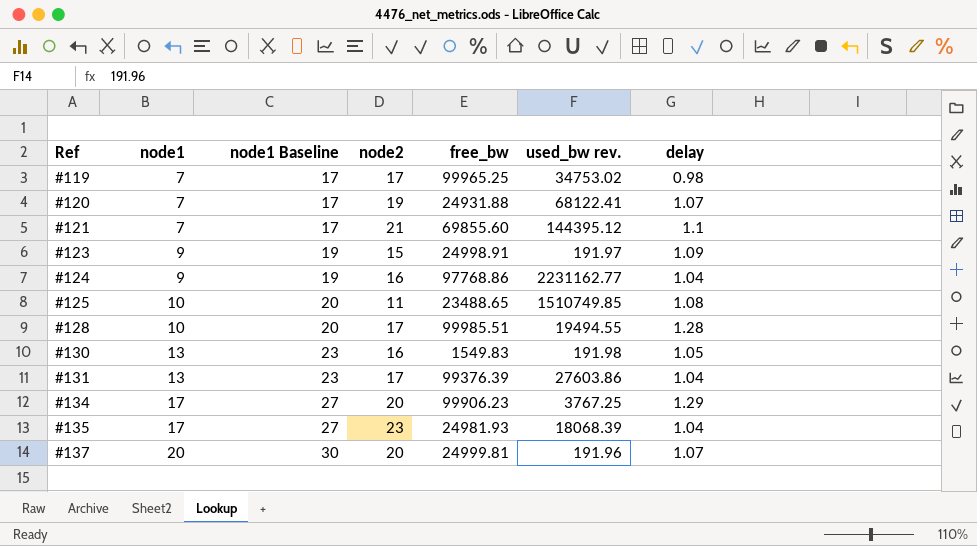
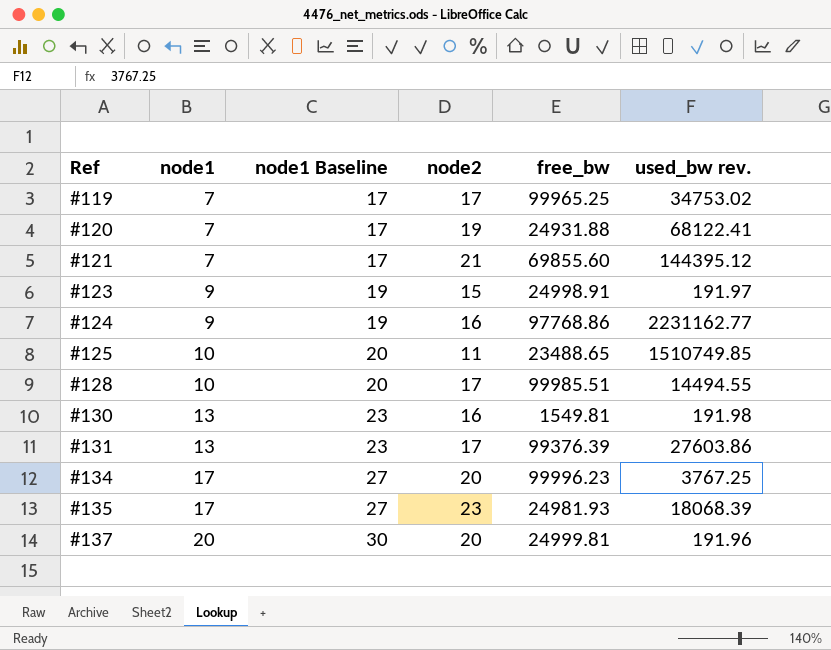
column delay | position: 7 -> none
#128 | used_bw rev.: 19494.55 -> 14494.55
#130 | free_bw: 1549.83 -> 1549.81
#134 | free_bw: 99906.23 -> 99996.23

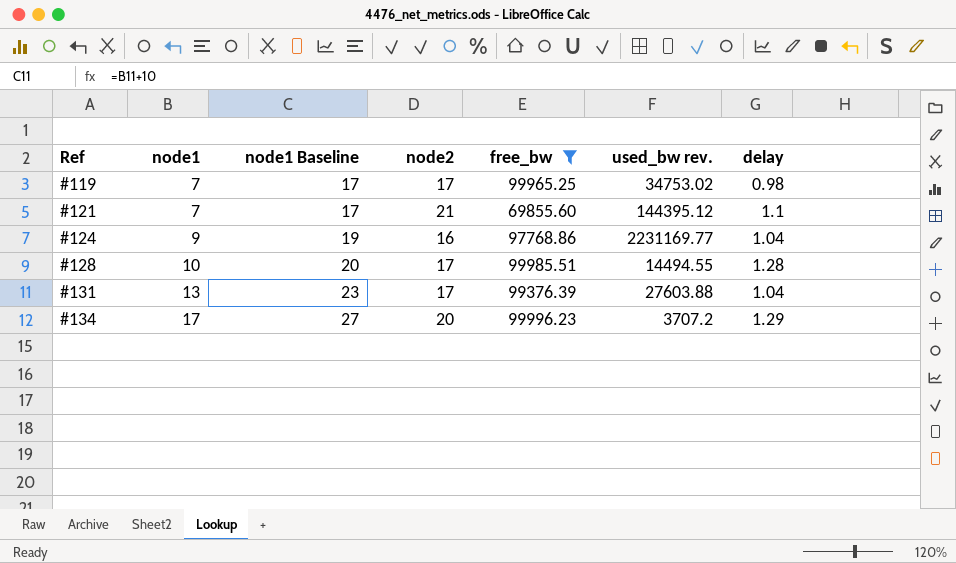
filter: none -> free_bw >= 69855.60
column delay | position: none -> 7
#124 | used_bw rev.: 2231162.77 -> 2231169.77
#131 | used_bw rev.: 27603.86 -> 27603.88
#134 | used_bw rev.: 3767.25 -> 3707.2

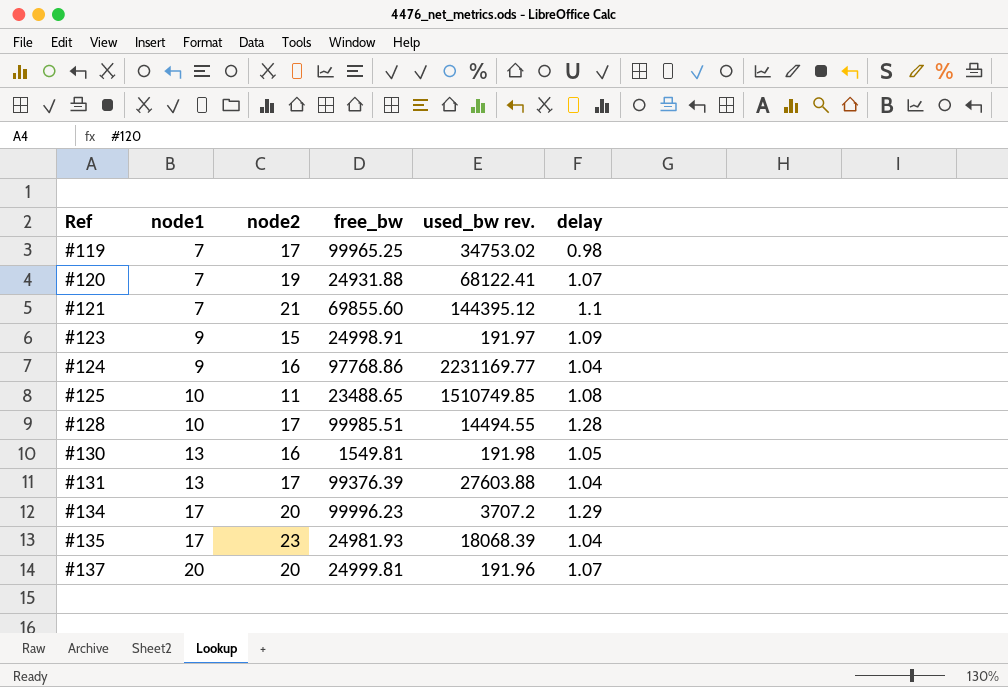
filter: free_bw >= 69855.60 -> none
column node1 Baseline | formula: [node1] + 10 -> none

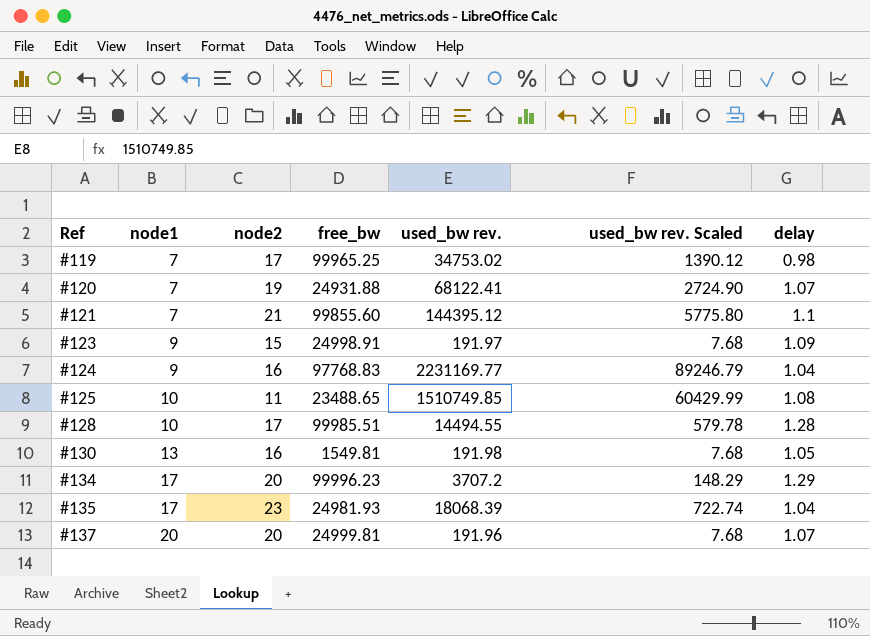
column used_bw rev. Scaled | formula: none -> [used_bw rev.] * 0.04
row #131: 13 | 17 | 99376.39 | 27603.88 | 1.04 -> none
#121 | free_bw: 69855.60 -> 99855.60
#124 | free_bw: 97768.86 -> 97768.83

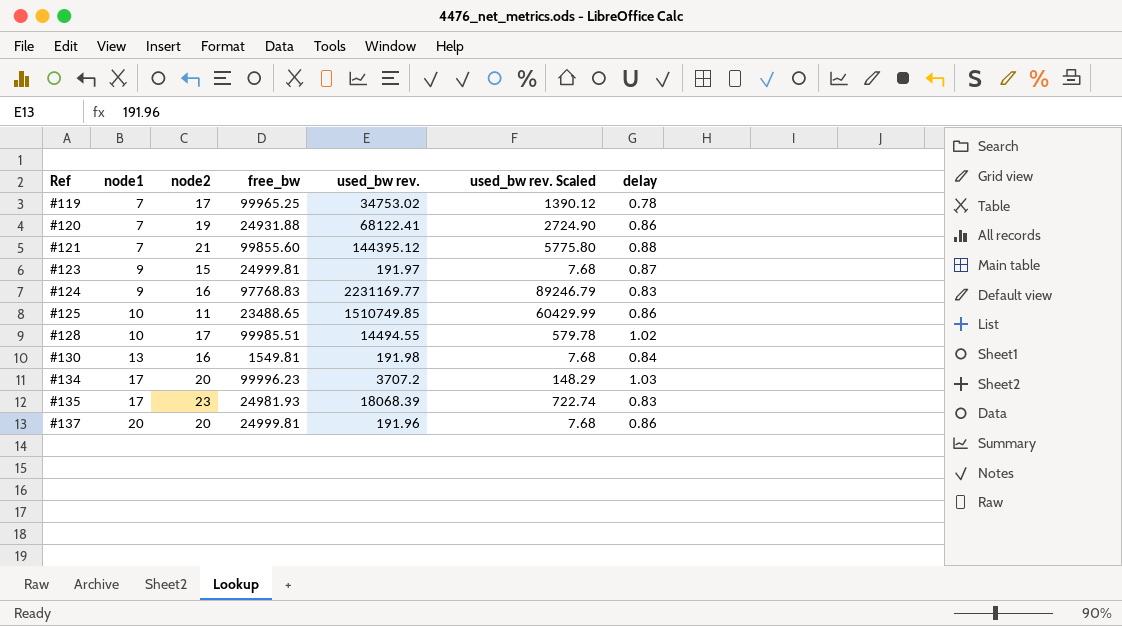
#119 | delay: 0.98 -> 0.78
#120 | delay: 1.07 -> 0.86
#121 | delay: 1.1 -> 0.88
#123 | free_bw: 24998.91 -> 24999.81
#123 | delay: 1.09 -> 0.87
#124 | delay: 1.04 -> 0.83
#125 | delay: 1.08 -> 0.86
#128 | delay: 1.28 -> 1.02
#130 | delay: 1.05 -> 0.84
#134 | delay: 1.29 -> 1.03
#135 | delay: 1.04 -> 0.83
#137 | delay: 1.07 -> 0.86

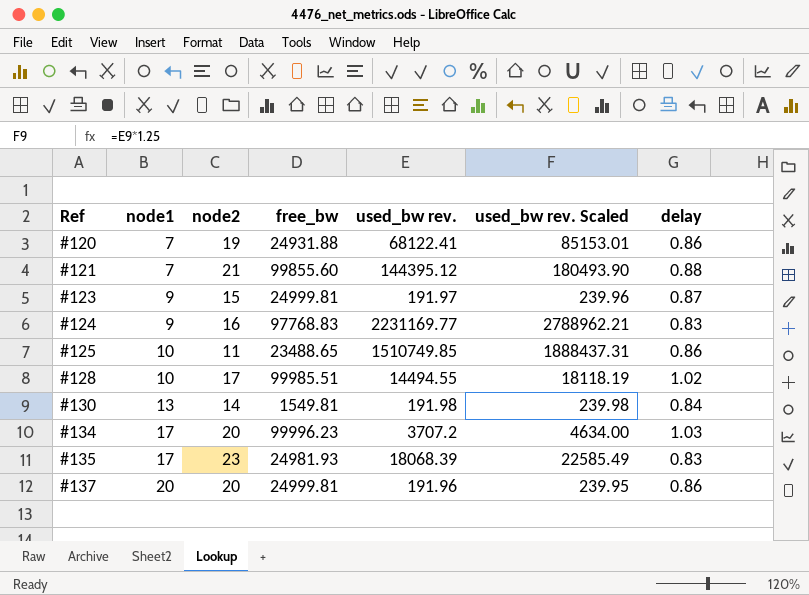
column used_bw rev. Scaled | formula: [used_bw rev.] * 0.04 -> [used_bw rev.] * 1.25
row #119: 7 | 17 | 99965.25 | 34753.02 | 1390.12 | 0.78 -> none
#130 | node2: 16 -> 14

